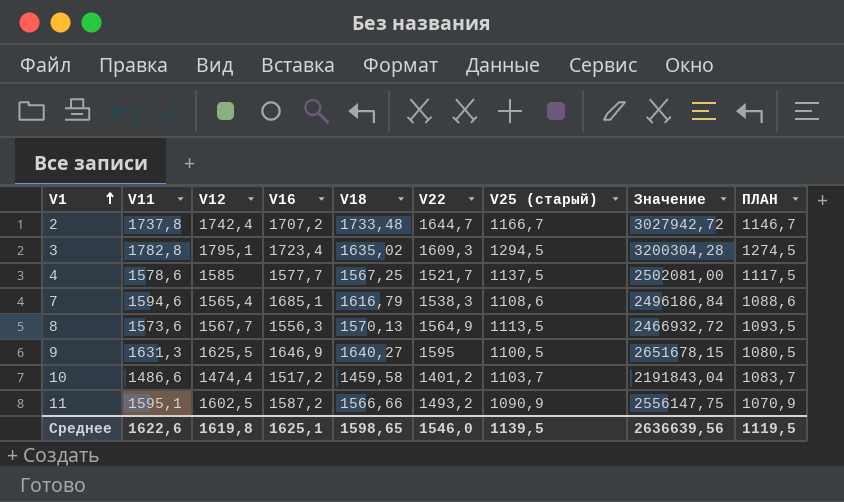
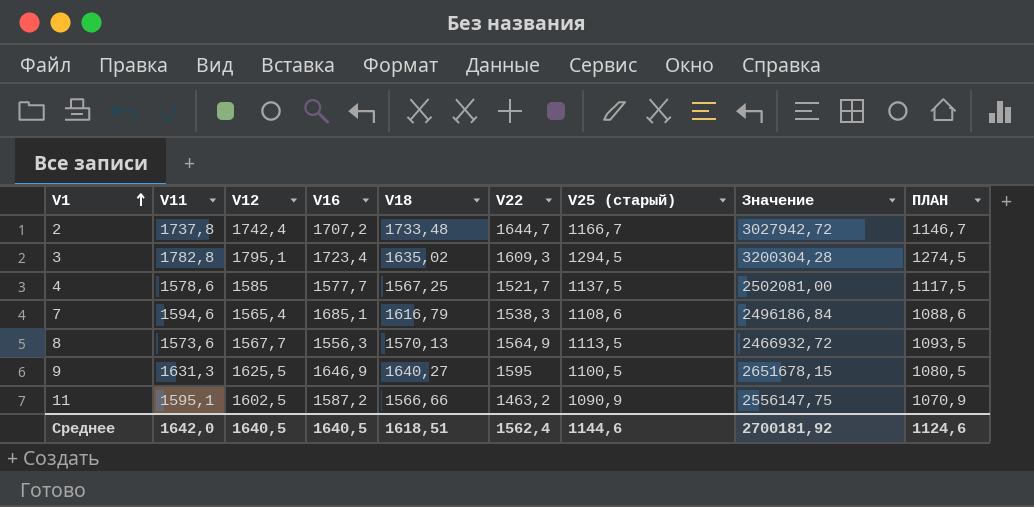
row 10: 1486,6 | 1474,4 | 1517,2 | 1459,58 | 1401,2 | 1103,7 | 2191843,04 | 1083,7 -> none
11 | V22: 1493,2 -> 1463,2
Среднее | V11: 1622,6 -> 1642,0
Среднее | V12: 1619,8 -> 1640,5
Среднее | V16: 1625,1 -> 1640,5
Среднее | V18: 1598,65 -> 1618,51
Среднее | V22: 1546,0 -> 1562,4
Среднее | V25 (старый): 1139,5 -> 1144,6
Среднее | Значение: 2636639,56 -> 2700181,92
Среднее | ПЛАН: 1119,5 -> 1124,6

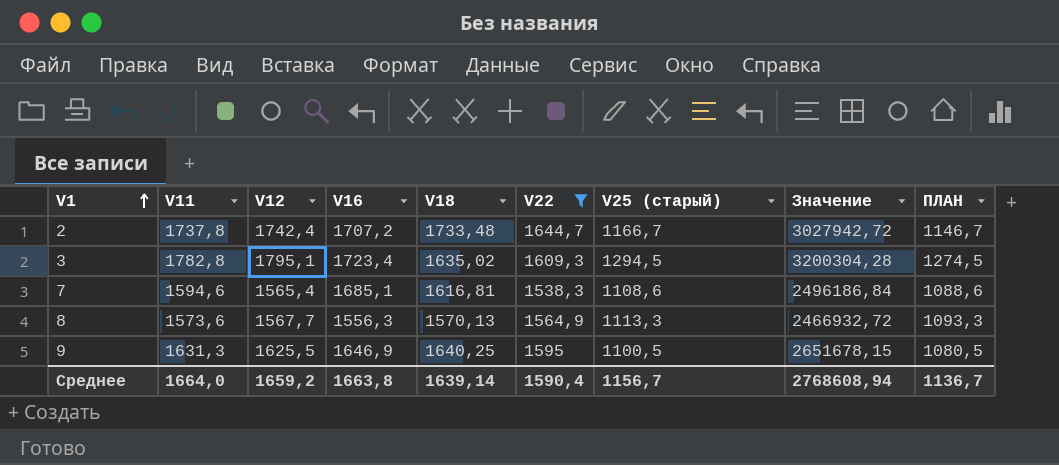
filter: none -> V22 >= 1538,3
7 | V18: 1616,79 -> 1616,81
8 | V25 (старый): 1113,5 -> 1113,3
8 | ПЛАН: 1093,5 -> 1093,3
9 | V18: 1640,27 -> 1640,25
Среднее | V11: 1642,0 -> 1664,0
Среднее | V12: 1640,5 -> 1659,2
Среднее | V16: 1640,5 -> 1663,8
Среднее | V18: 1618,51 -> 1639,14
Среднее | V22: 1562,4 -> 1590,4
Среднее | V25 (старый): 1144,6 -> 1156,7
Среднее | Значение: 2700181,92 -> 2768608,94
Среднее | ПЛАН: 1124,6 -> 1136,7

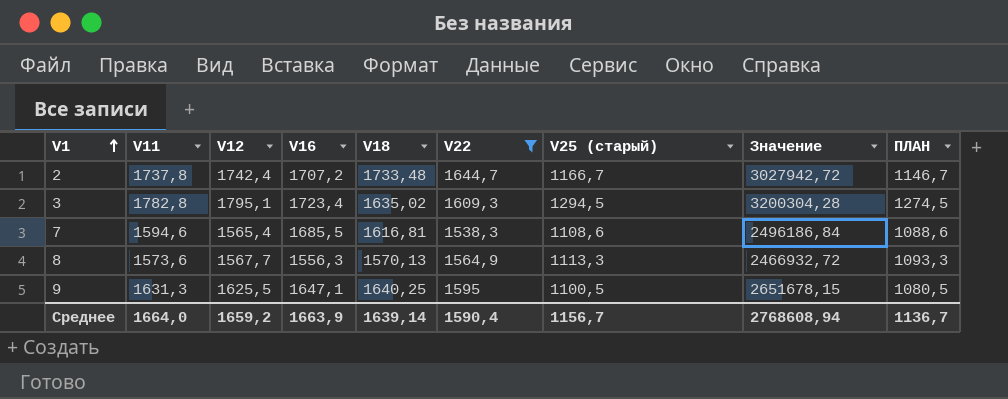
7 | V16: 1685,1 -> 1685,5
9 | V16: 1646,9 -> 1647,1
Среднее | V16: 1663,8 -> 1663,9

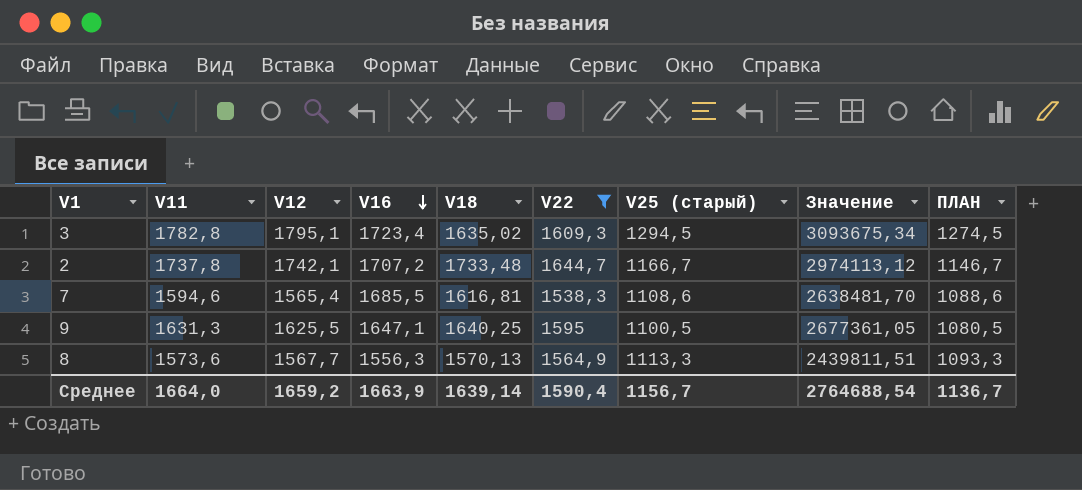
row order: V1 ascending -> V16 descending
column Значение | formula: [V11] * [V12] -> [V12] * [V16]
2 | V12: 1742,4 -> 1742,1
Среднее | Значение: 2768608,94 -> 2764688,54

